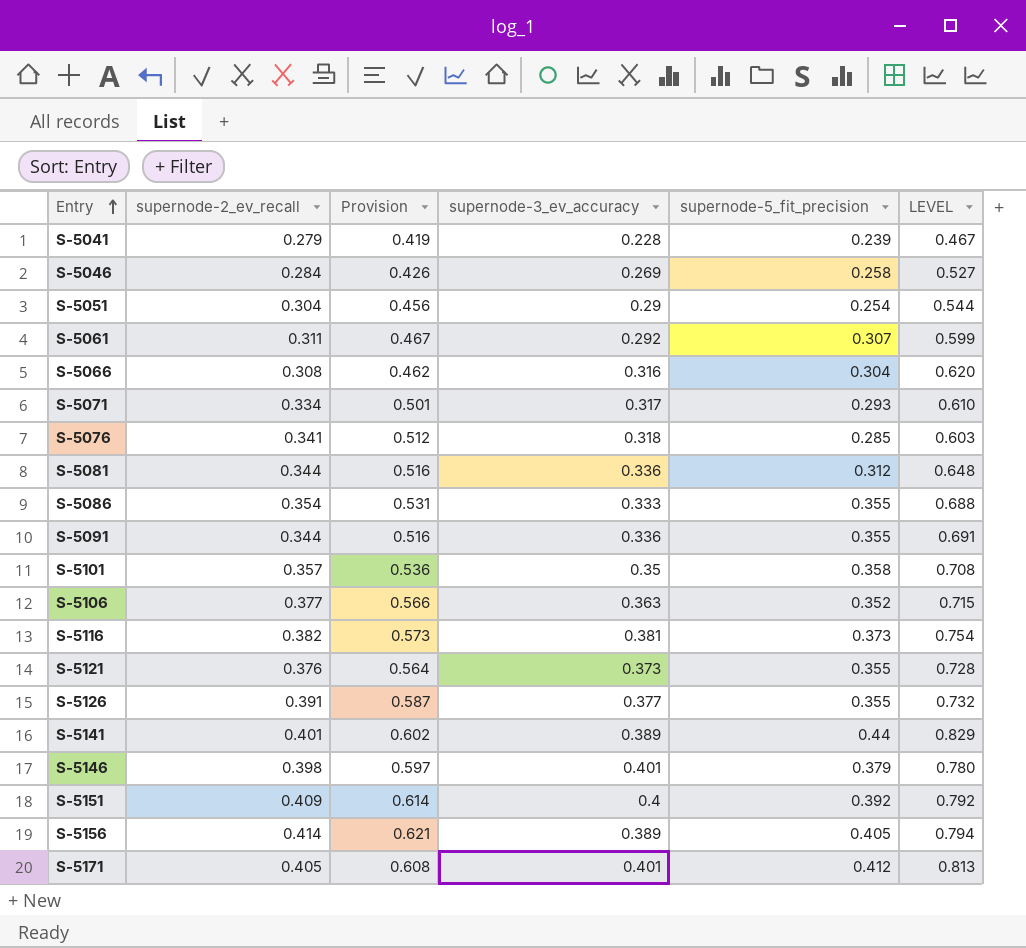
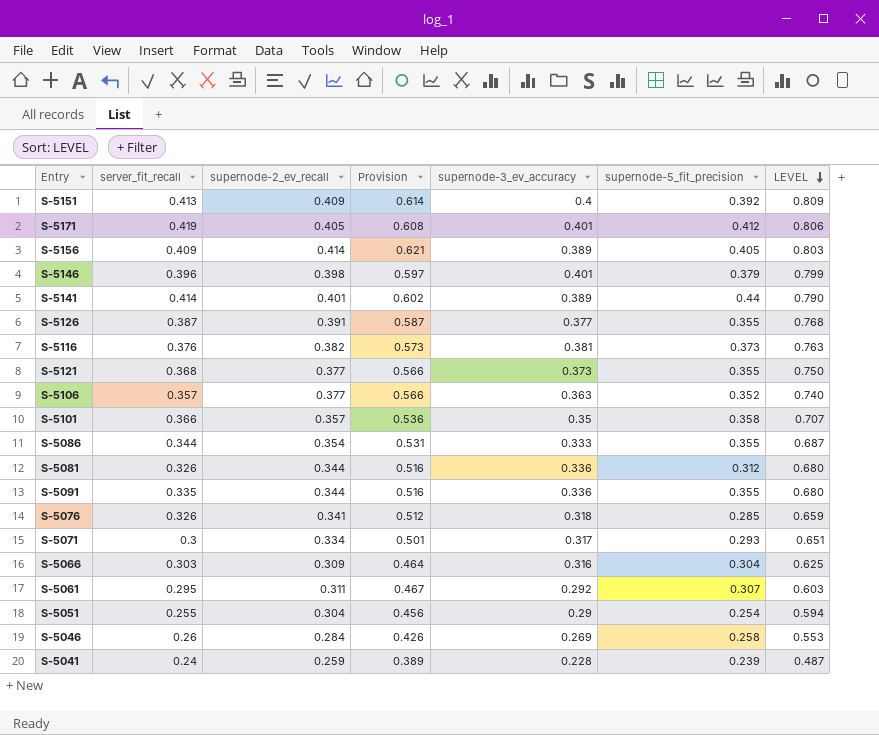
row order: Entry ascending -> LEVEL descending
column server_fit_recall | position: none -> 2
column LEVEL | formula: [supernode-3_ev_accuracy] + [supernode-5_fit_precision] -> [supernode-2_ev_recall] + [supernode-3_ev_accuracy]
S-5121 | supernode-2_ev_recall: 0.376 -> 0.377
S-5121 | Provision: 0.564 -> 0.566
S-5066 | supernode-2_ev_recall: 0.308 -> 0.309
S-5066 | Provision: 0.462 -> 0.464
S-5041 | supernode-2_ev_recall: 0.279 -> 0.259
S-5041 | Provision: 0.419 -> 0.389

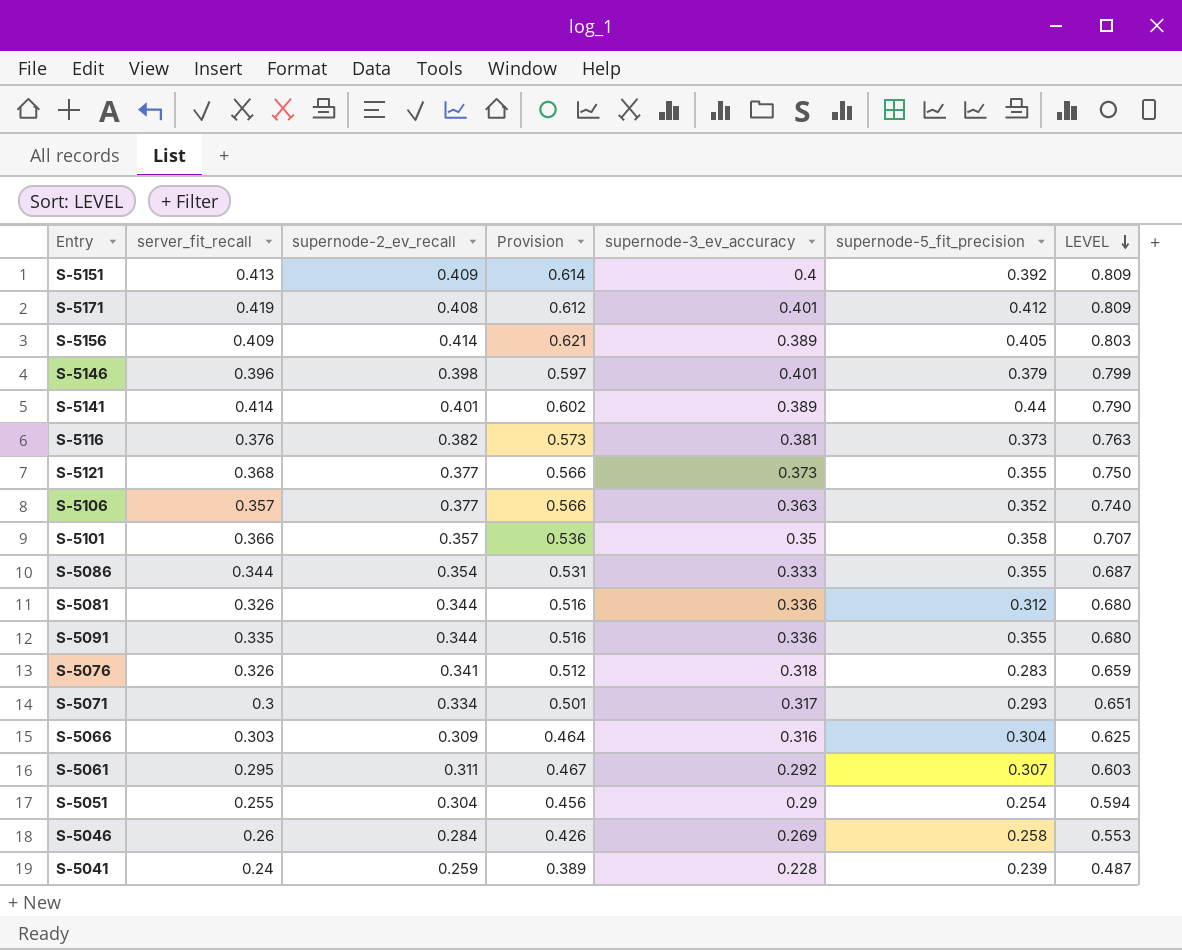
row S-5126: 0.387 | 0.391 | 0.587 | 0.377 | 0.355 | 0.768 -> none
S-5171 | supernode-2_ev_recall: 0.405 -> 0.408
S-5171 | Provision: 0.608 -> 0.612
S-5171 | LEVEL: 0.806 -> 0.809
S-5076 | supernode-5_fit_precision: 0.285 -> 0.283

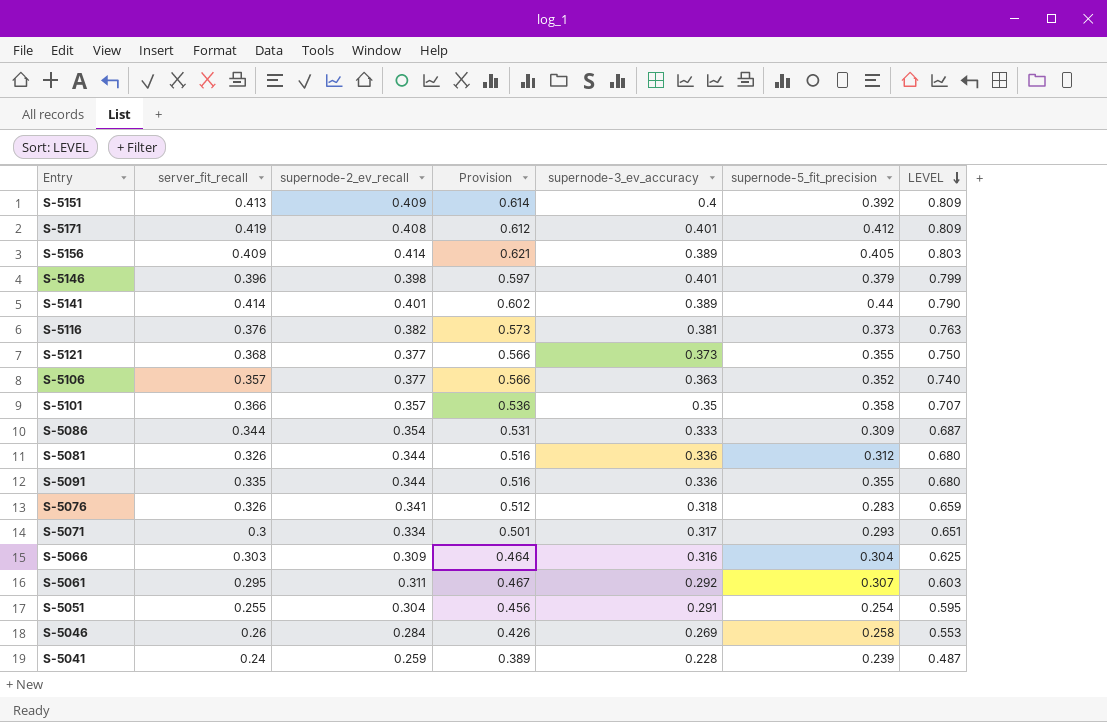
S-5086 | supernode-5_fit_precision: 0.355 -> 0.309
S-5051 | supernode-3_ev_accuracy: 0.29 -> 0.291
S-5051 | LEVEL: 0.594 -> 0.595

